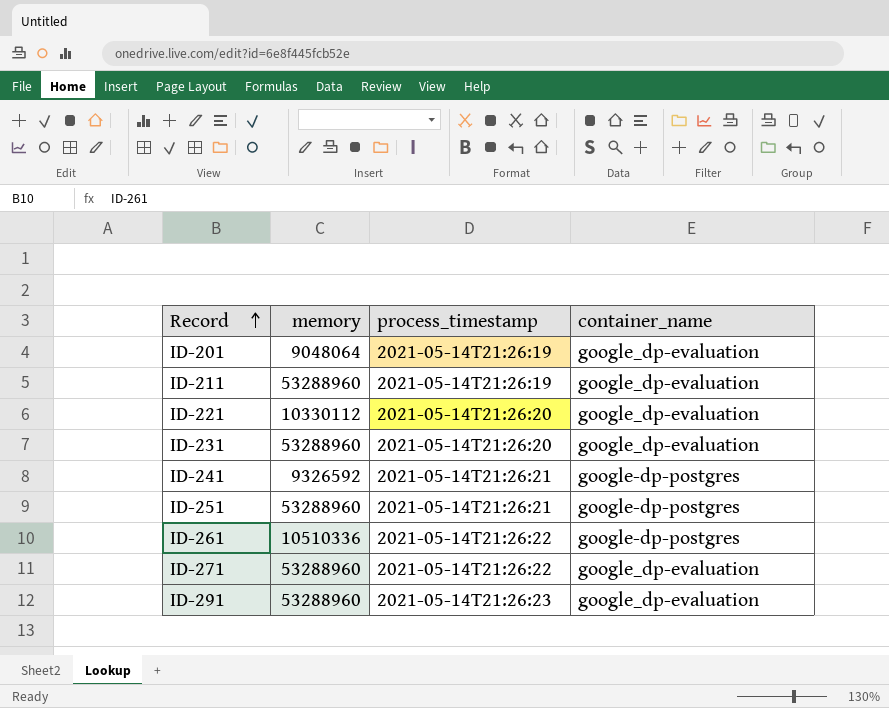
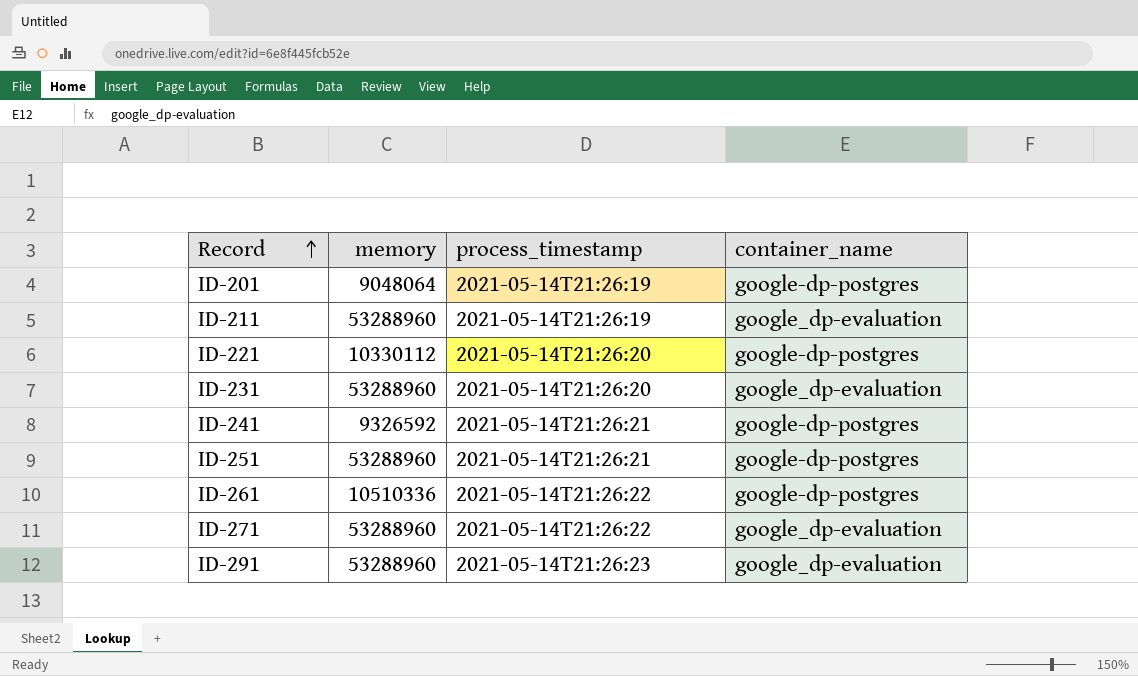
ID-201 | container_name: google_dp-evaluation -> google-dp-postgres
ID-221 | container_name: google_dp-evaluation -> google-dp-postgres

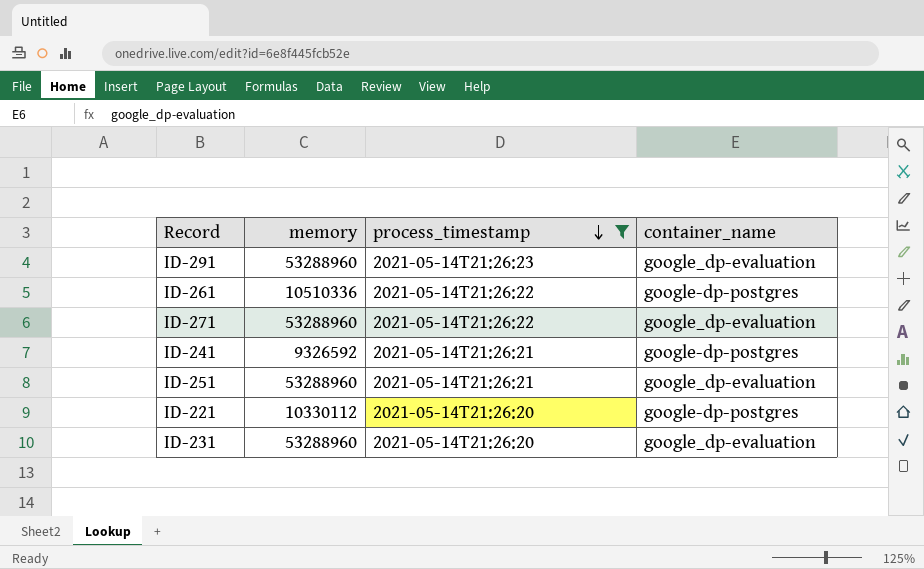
filter: none -> process_timestamp != 2021-05-14T21:26:19
row order: Record ascending -> process_timestamp descending
ID-251 | container_name: google-dp-postgres -> google_dp-evaluation

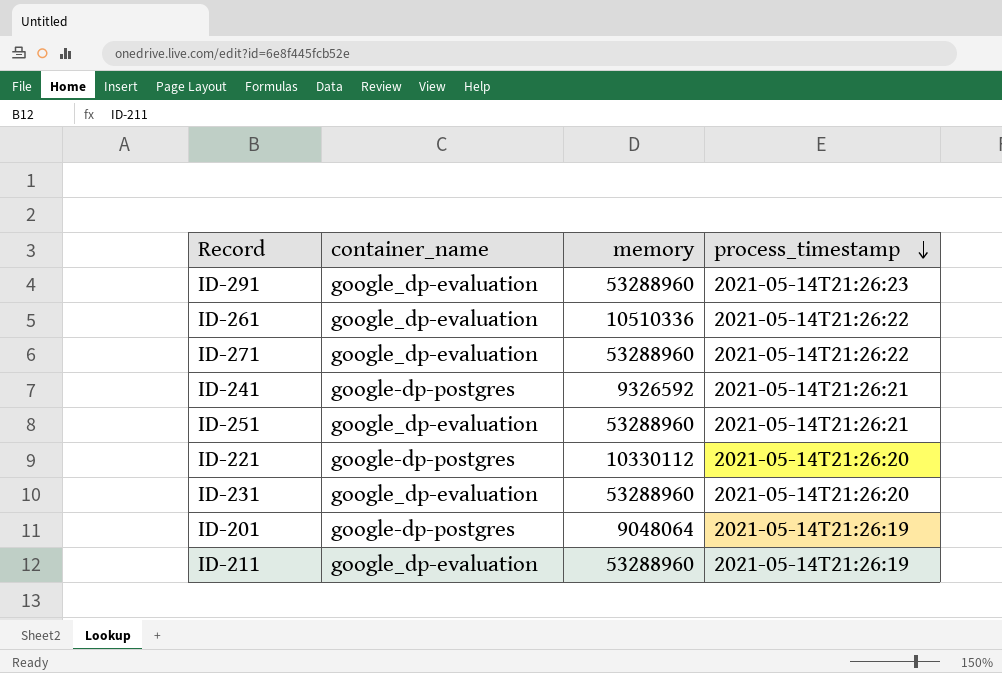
filter: process_timestamp != 2021-05-14T21:26:19 -> none
column container_name | position: 4 -> 2
ID-261 | container_name: google-dp-postgres -> google_dp-evaluation

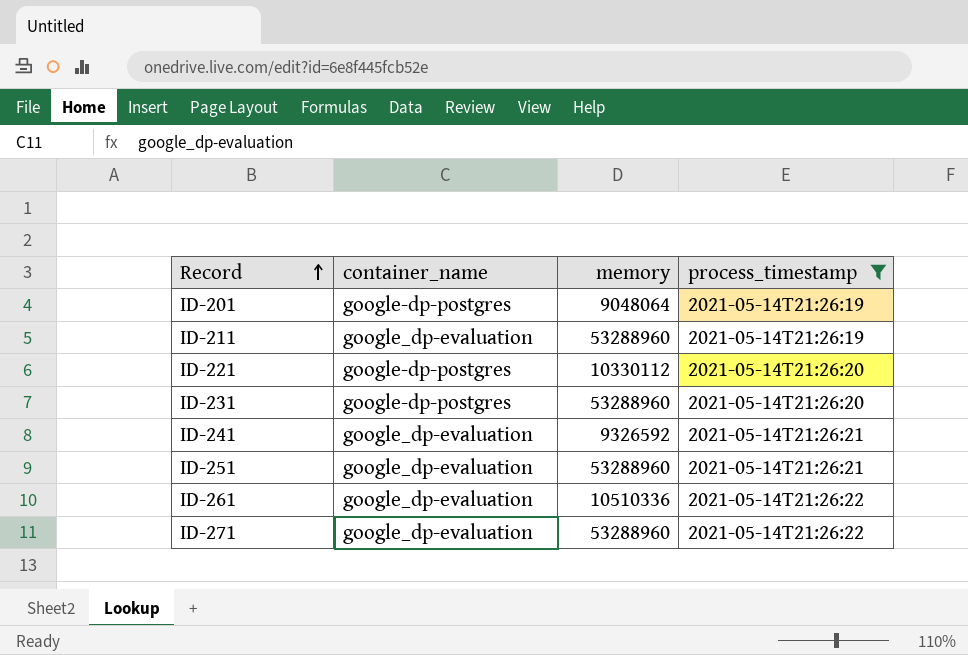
filter: none -> process_timestamp != 2021-05-14T21:26:23
row order: process_timestamp descending -> Record ascending
ID-231 | container_name: google_dp-evaluation -> google-dp-postgres
ID-241 | container_name: google-dp-postgres -> google_dp-evaluation

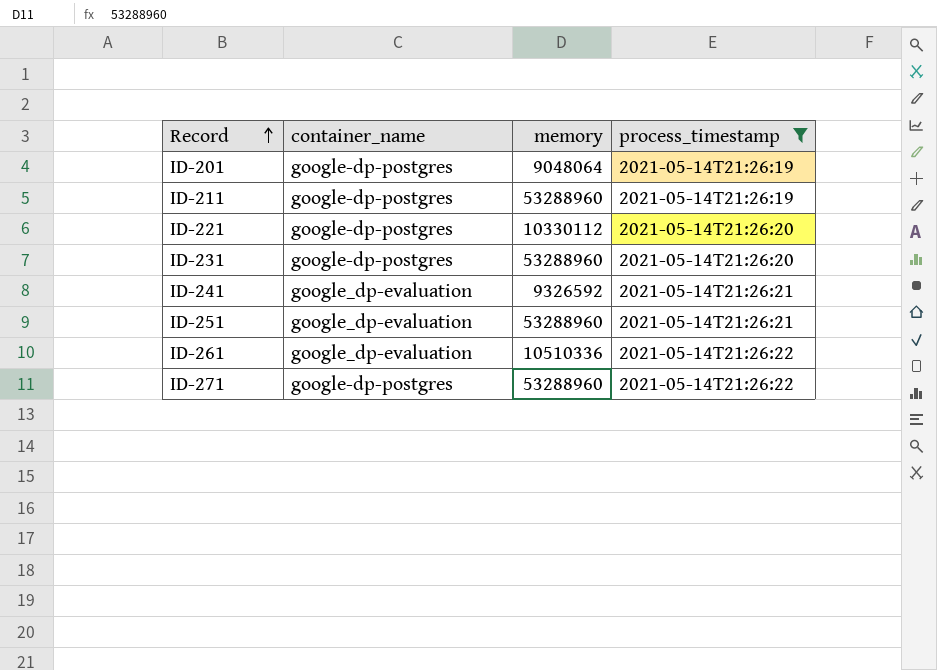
ID-211 | container_name: google_dp-evaluation -> google-dp-postgres
ID-271 | container_name: google_dp-evaluation -> google-dp-postgres

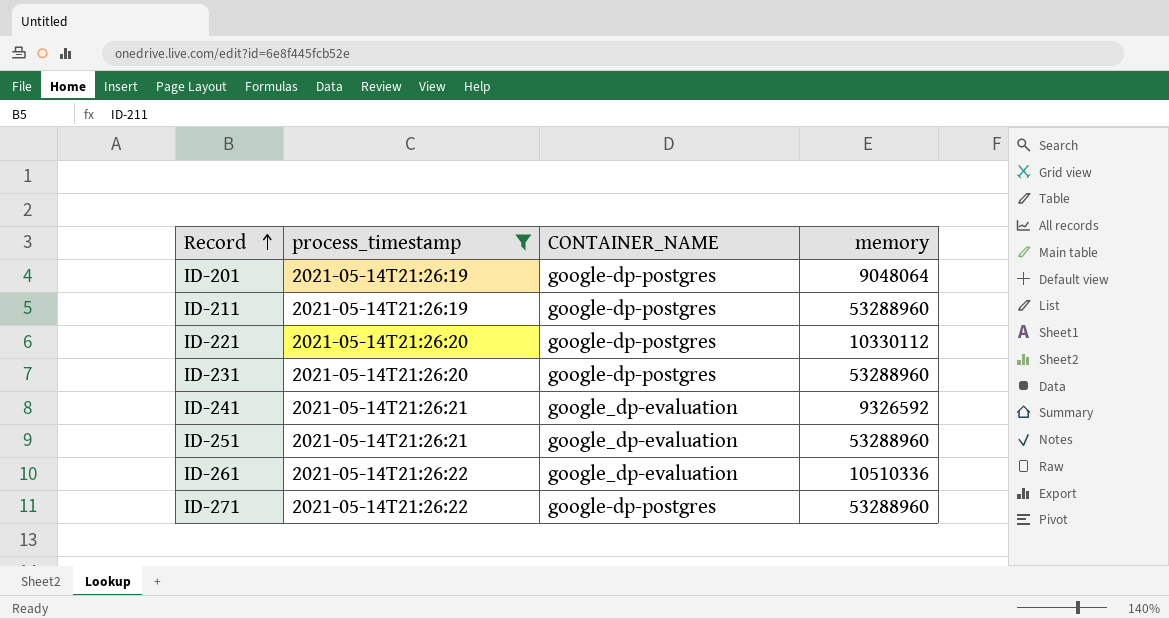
column process_timestamp | position: 4 -> 2
column name: container_name -> CONTAINER_NAME

